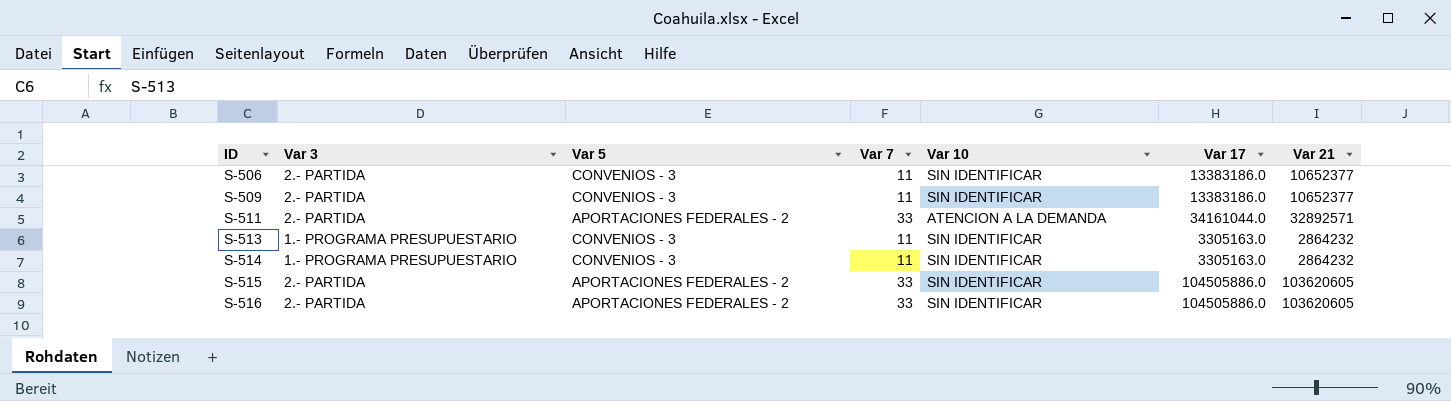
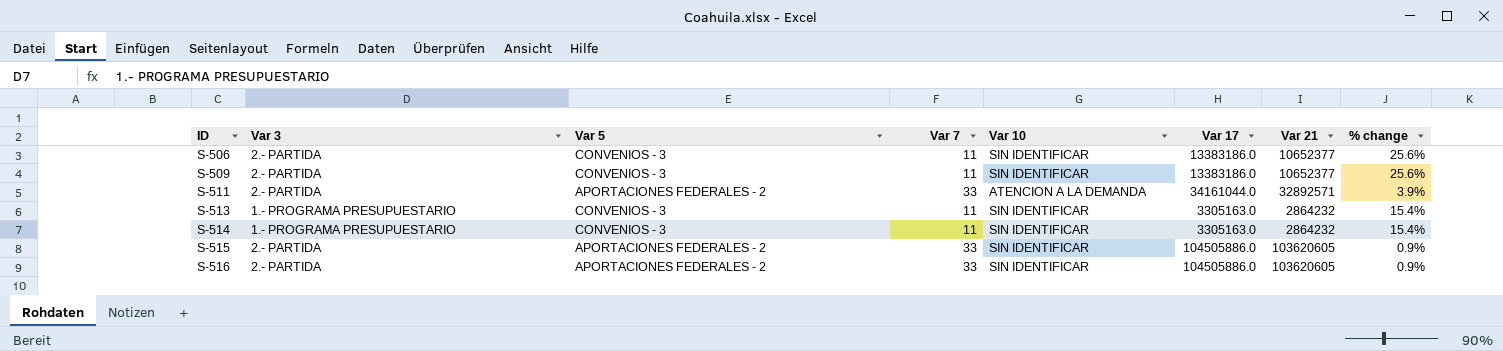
column % change | formula: none -> ([Var 17] - [Var 21]) / [Var 21]

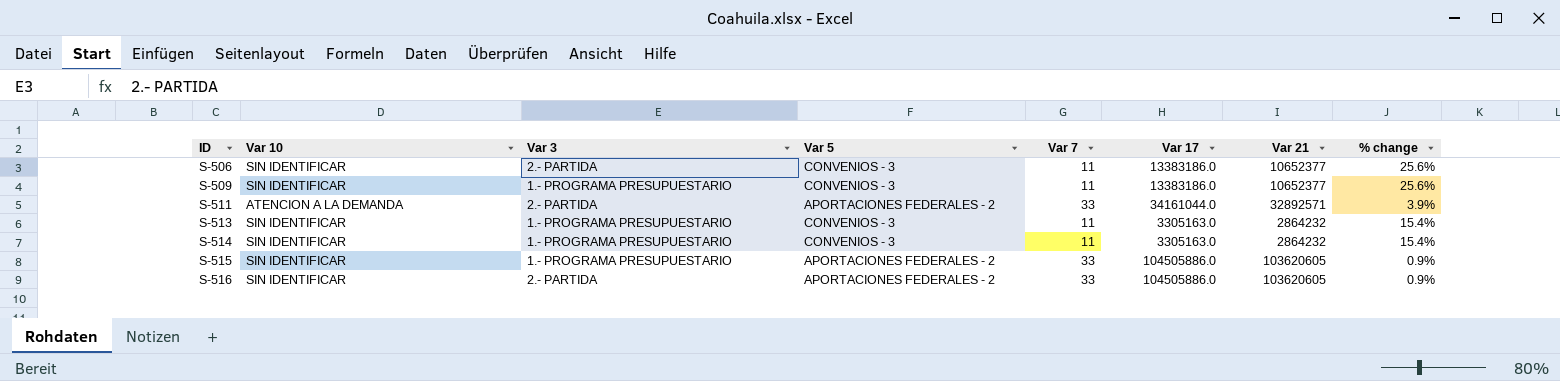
column Var 10 | position: 5 -> 2
S-509 | Var 3: 2.- PARTIDA -> 1.- PROGRAMA PRESUPUESTARIO
S-515 | Var 3: 2.- PARTIDA -> 1.- PROGRAMA PRESUPUESTARIO

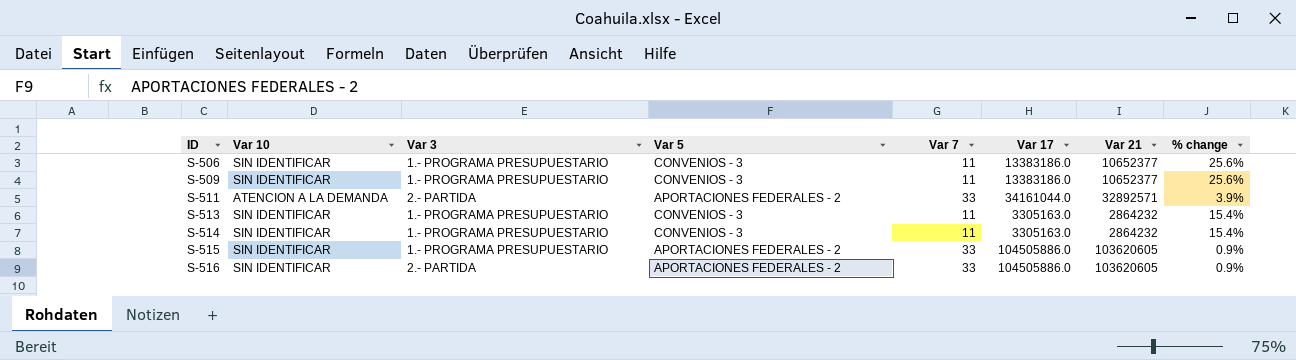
S-506 | Var 3: 2.- PARTIDA -> 1.- PROGRAMA PRESUPUESTARIO

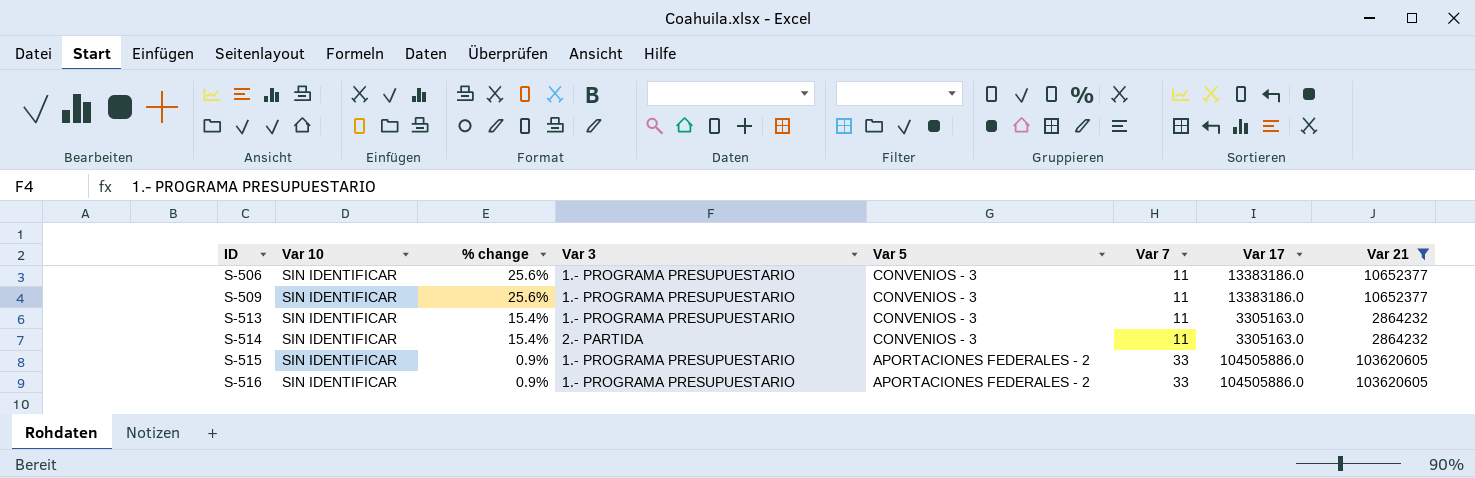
filter: none -> Var 21 != 32892571
column % change | position: 8 -> 3
S-514 | Var 3: 1.- PROGRAMA PRESUPUESTARIO -> 2.- PARTIDA
S-516 | Var 3: 2.- PARTIDA -> 1.- PROGRAMA PRESUPUESTARIO

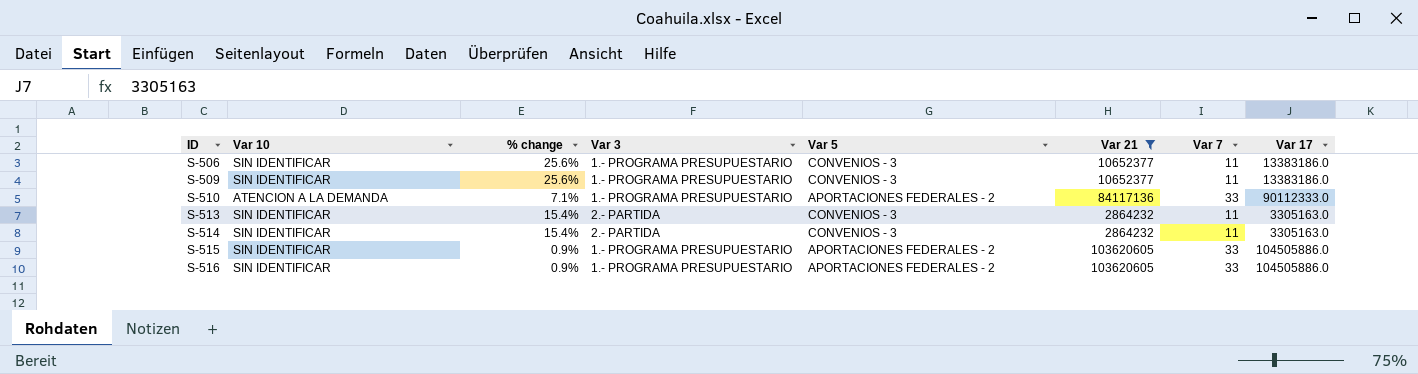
column Var 21 | position: 8 -> 6
row S-510: none -> ATENCION A LA DEMANDA | 7.1% | 1.- PROGRAMA PRESUPUESTARIO | APORTACIONES FEDERALES - 2 | 84117136 | 33 | 90112333.0
S-513 | Var 3: 1.- PROGRAMA PRESUPUESTARIO -> 2.- PARTIDA

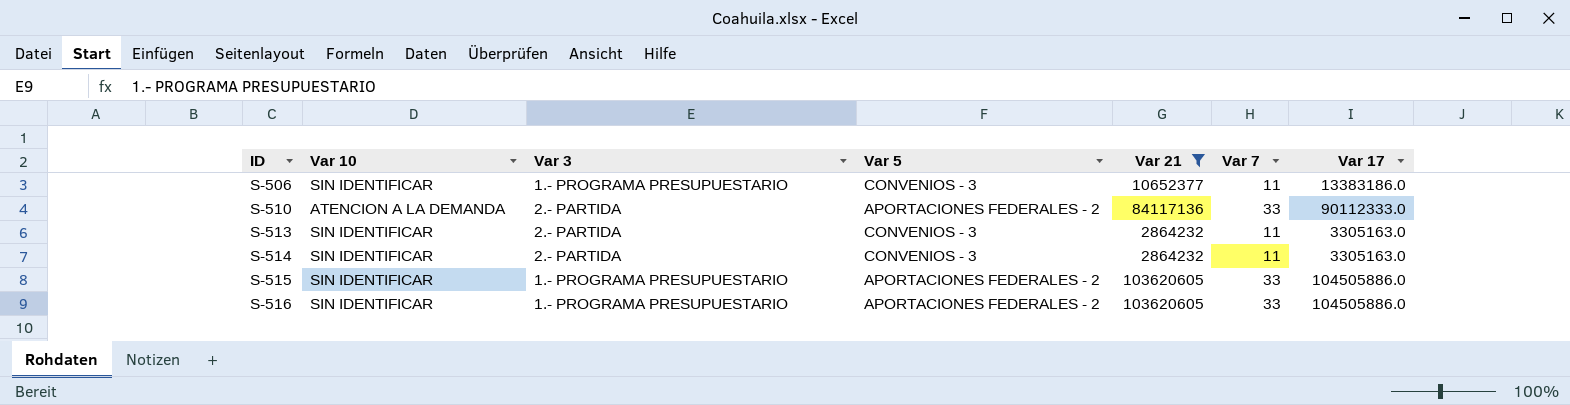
column % change | formula: ([Var 17] - [Var 21]) / [Var 21] -> none
row S-509: SIN IDENTIFICAR | 25.6% | 1.- PROGRAMA PRESUPUESTARIO | CONVENIOS - 3 | 10652377 | 11 | 13383186.0 -> none
S-510 | Var 3: 1.- PROGRAMA PRESUPUESTARIO -> 2.- PARTIDA

